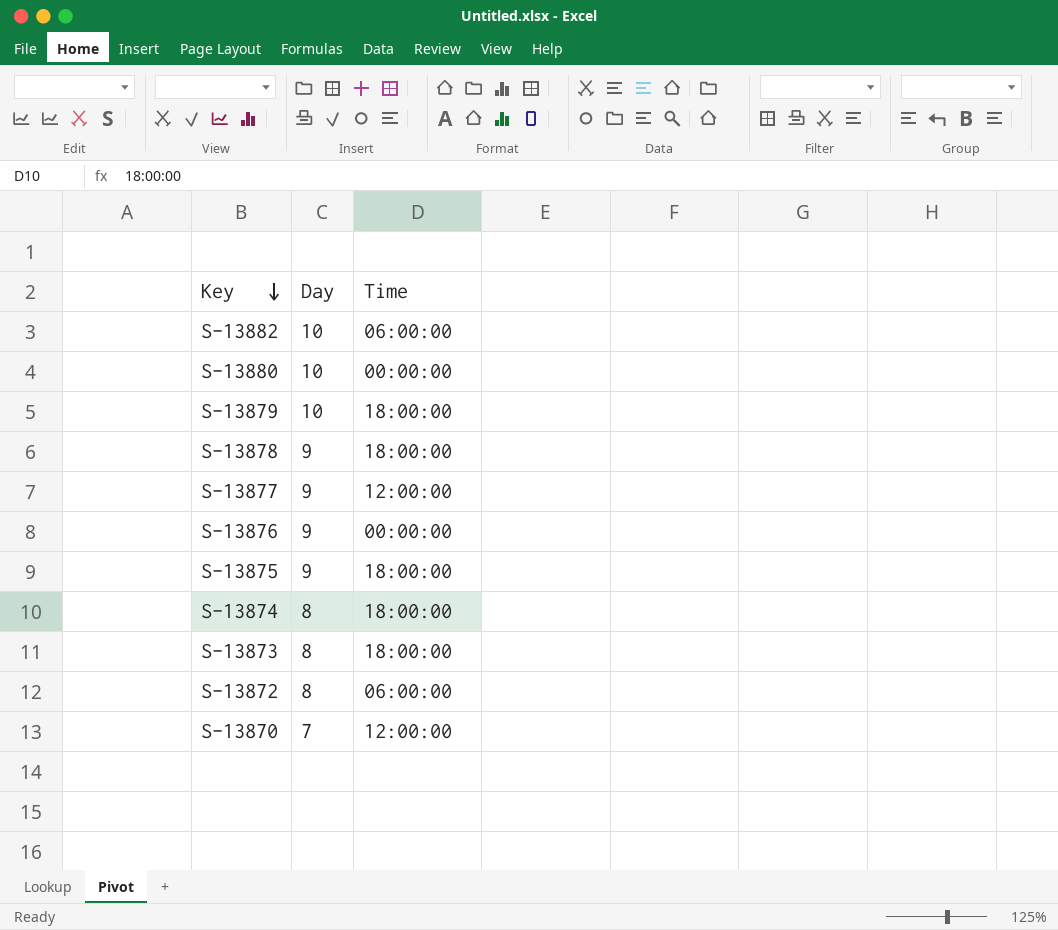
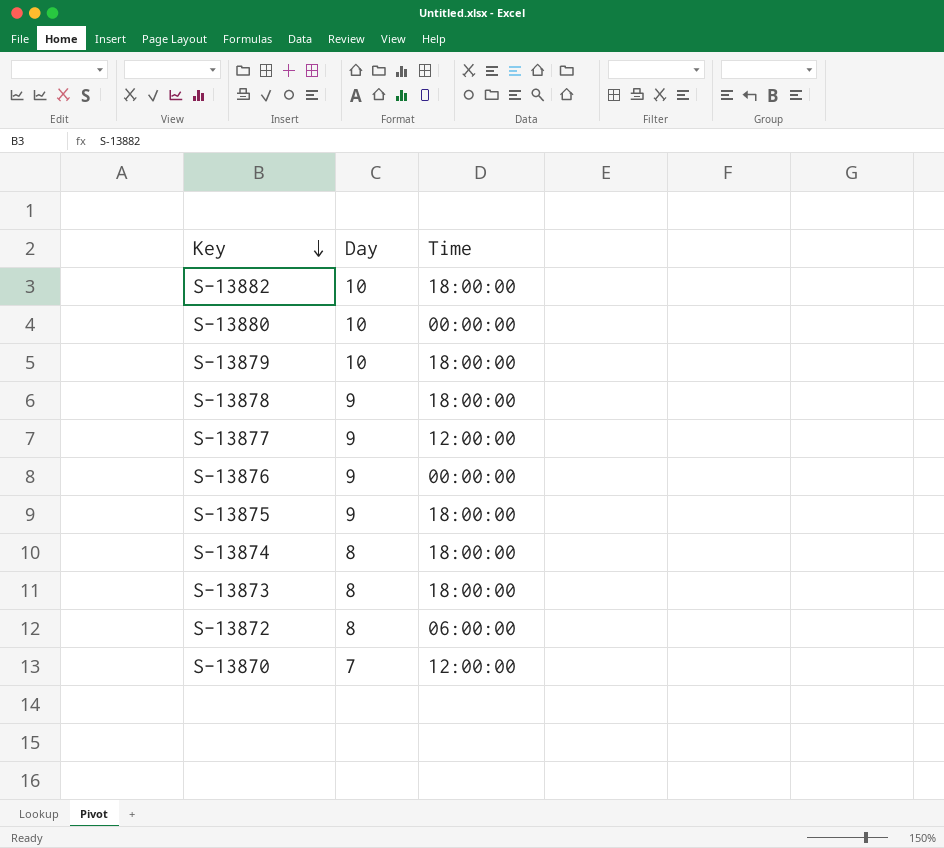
S-13882 | Time: 06:00:00 -> 18:00:00

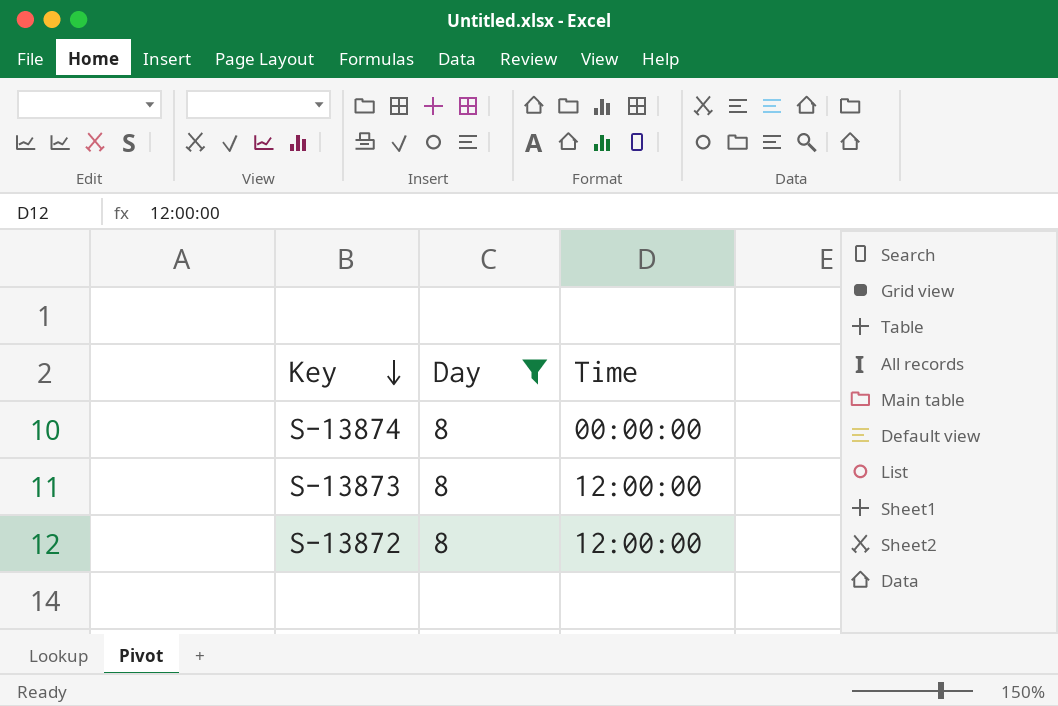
filter: none -> Day = 8
S-13874 | Time: 18:00:00 -> 00:00:00
S-13873 | Time: 18:00:00 -> 12:00:00
S-13872 | Time: 06:00:00 -> 12:00:00

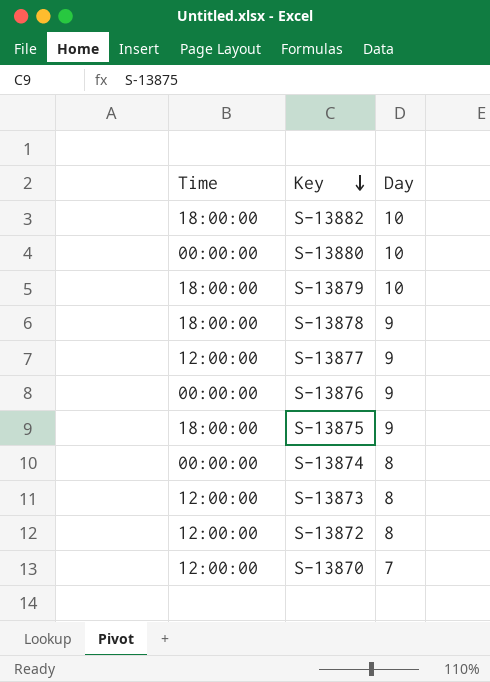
filter: Day = 8 -> none
column Time | position: 3 -> 1

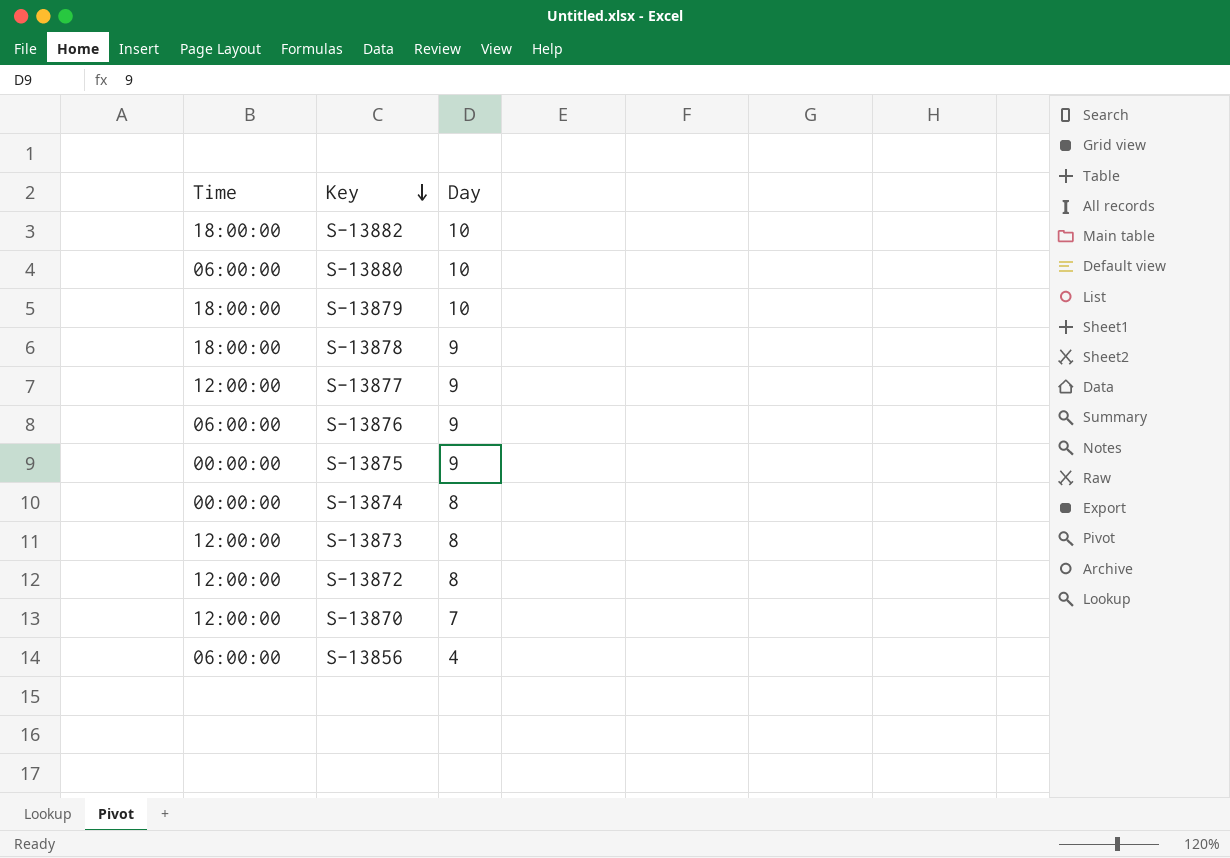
S-13880 | Time: 00:00:00 -> 06:00:00
S-13876 | Time: 00:00:00 -> 06:00:00
S-13875 | Time: 18:00:00 -> 00:00:00
row S-13856: none -> 06:00:00 | 4

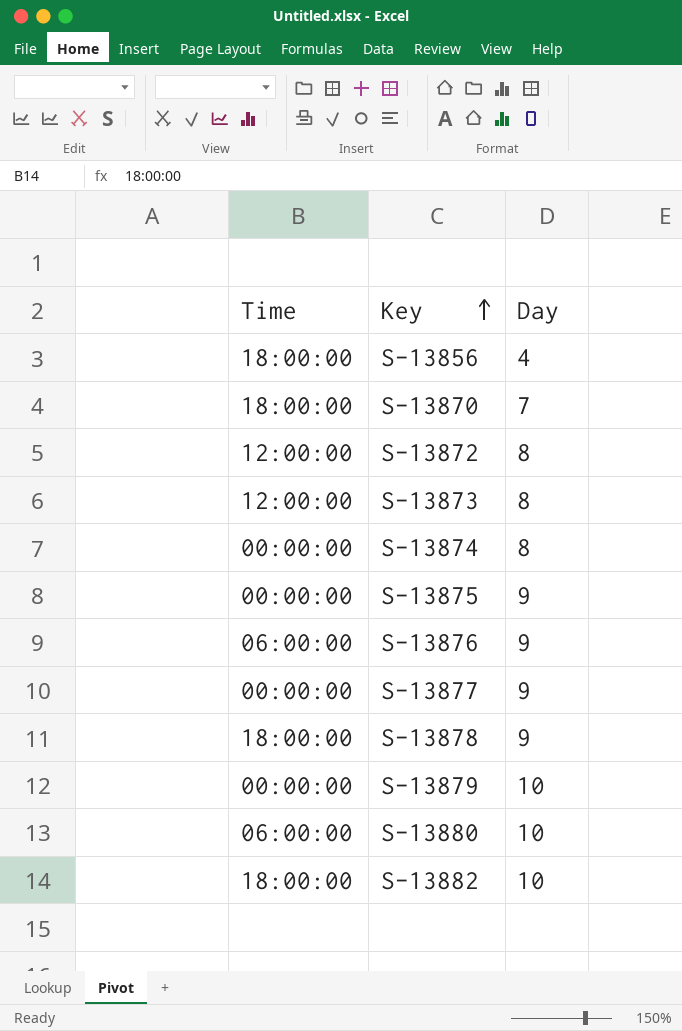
row order: Key descending -> Key ascending
S-13856 | Time: 06:00:00 -> 18:00:00
S-13870 | Time: 12:00:00 -> 18:00:00
S-13877 | Time: 12:00:00 -> 00:00:00
S-13879 | Time: 18:00:00 -> 00:00:00

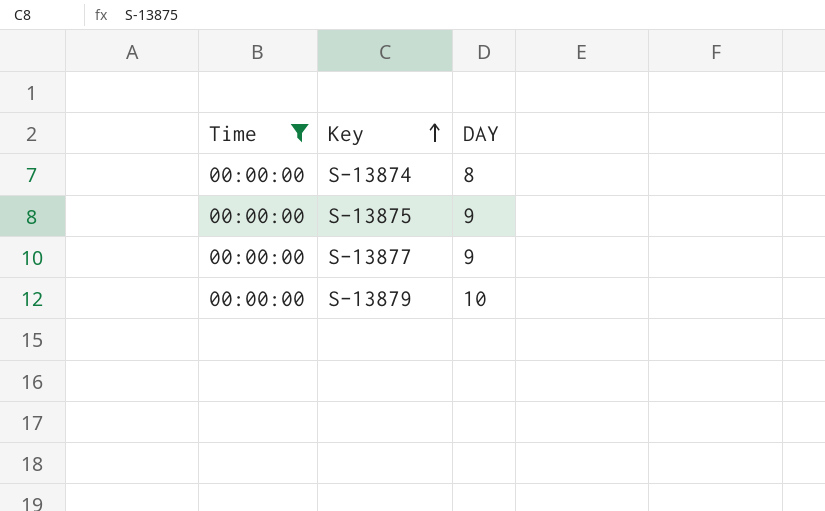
filter: none -> Time = 00:00:00
column name: Day -> DAY

